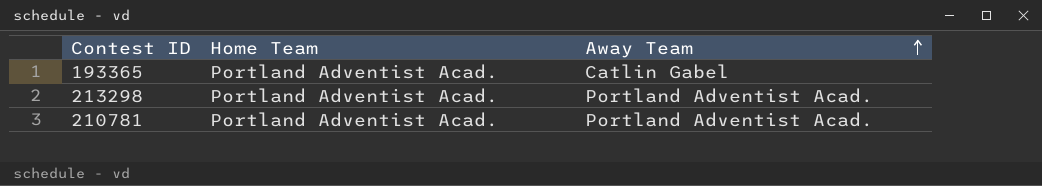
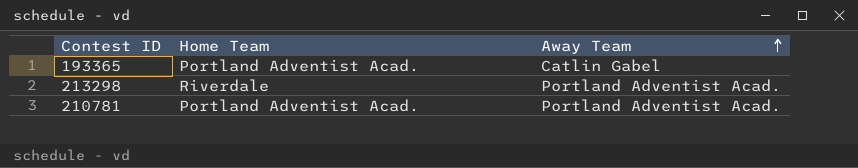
213298 | Home Team: Portland Adventist Acad. -> Riverdale

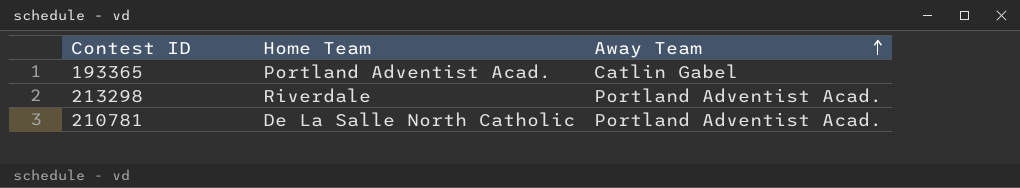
210781 | Home Team: Portland Adventist Acad. -> De La Salle North Catholic

